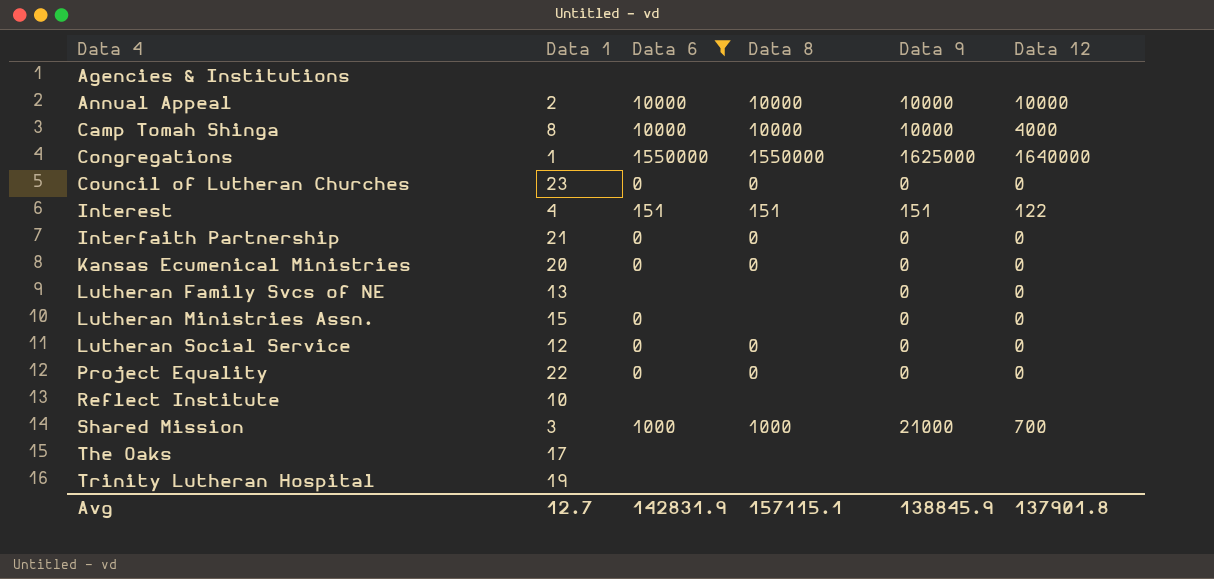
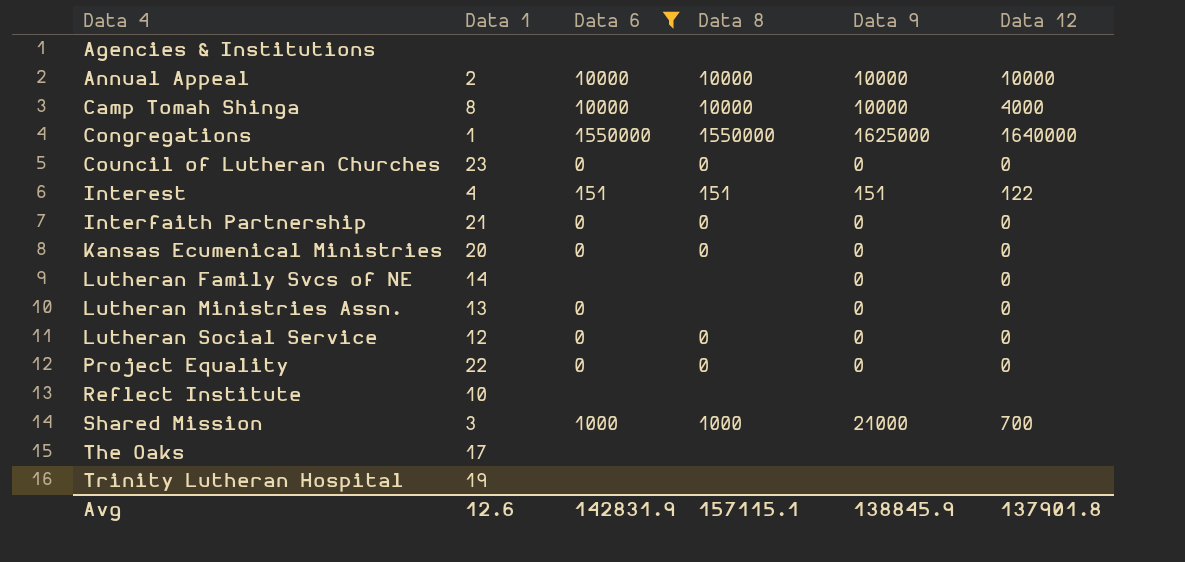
Lutheran Family Svcs of NE | Data 1: 13 -> 14
Lutheran Ministries Assn. | Data 1: 15 -> 13
Avg | Data 1: 12.7 -> 12.6

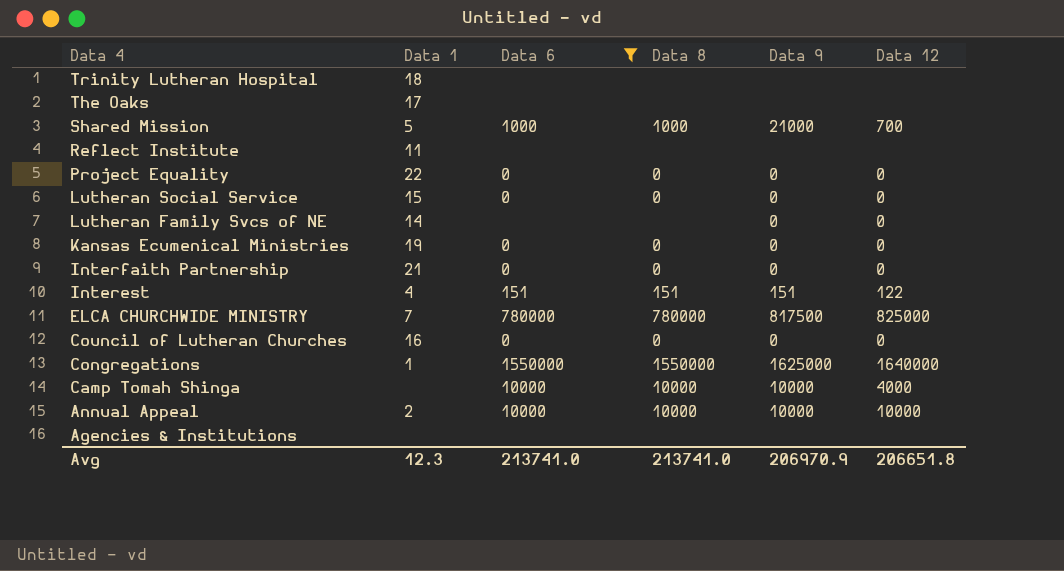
row order: Data 4 ascending -> Data 4 descending
row Lutheran Ministries Assn.: 13 | 0 | none | 0 | 0 -> none
Trinity Lutheran Hospital | Data 1: 19 -> 18
Shared Mission | Data 1: 3 -> 5
Reflect Institute | Data 1: 10 -> 11
Lutheran Social Service | Data 1: 12 -> 15
Kansas Ecumenical Ministries | Data 1: 20 -> 19
row ELCA CHURCHWIDE MINISTRY: none -> 7 | 780000 | 780000 | 817500 | 825000
Council of Lutheran Churches | Data 1: 23 -> 16
Camp Tomah Shinga | Data 1: 8 -> none
Avg | Data 1: 12.6 -> 12.3
Avg | Data 6: 142831.9 -> 213741.0
Avg | Data 8: 157115.1 -> 213741.0
Avg | Data 9: 138845.9 -> 206970.9
Avg | Data 12: 137901.8 -> 206651.8

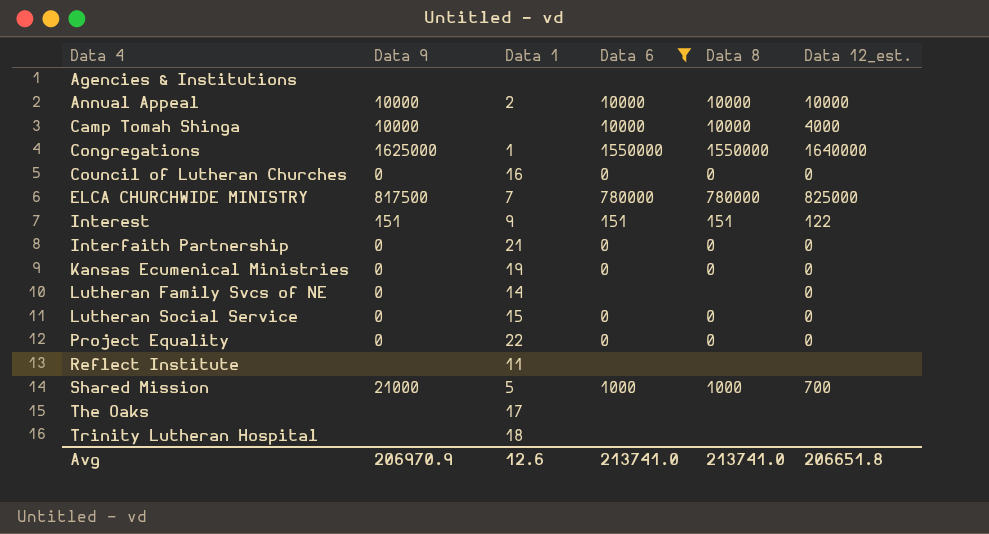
row order: Data 4 descending -> Data 4 ascending
column Data 9 | position: 5 -> 2
column name: Data 12 -> Data 12_est.
Interest | Data 1: 4 -> 9
Avg | Data 1: 12.3 -> 12.6

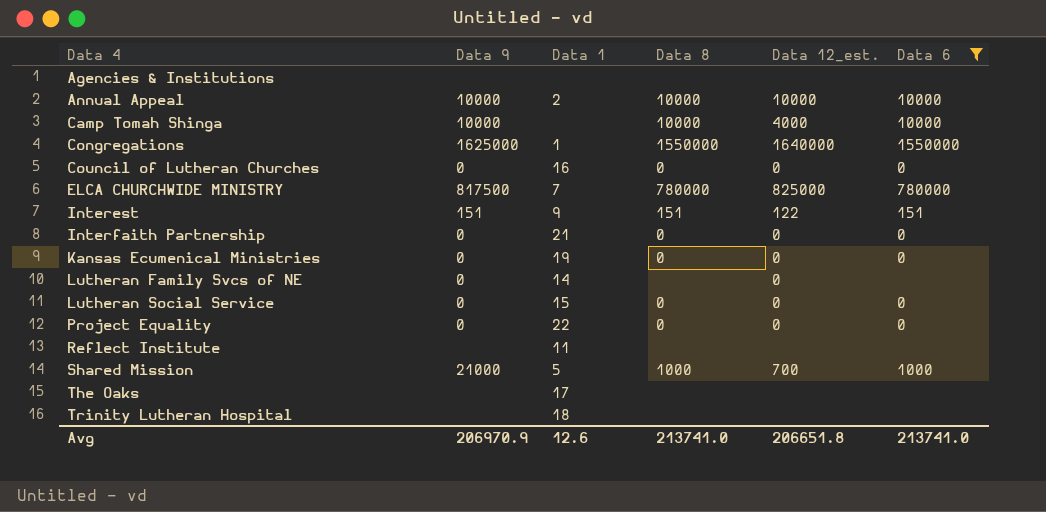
column Data 6 | position: 4 -> 6

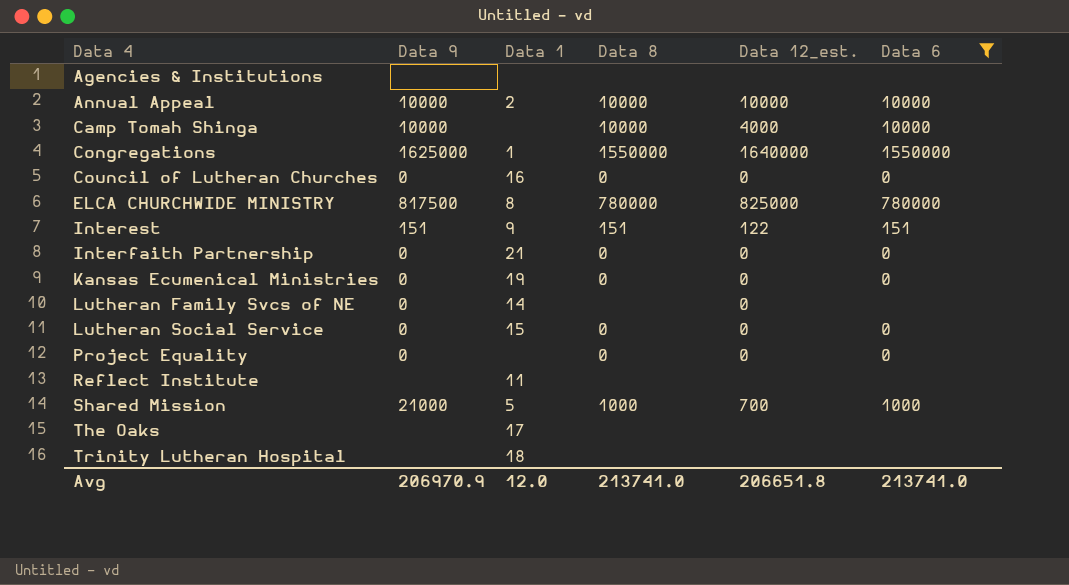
ELCA CHURCHWIDE MINISTRY | Data 1: 7 -> 8
Project Equality | Data 1: 22 -> none
Avg | Data 1: 12.6 -> 12.0

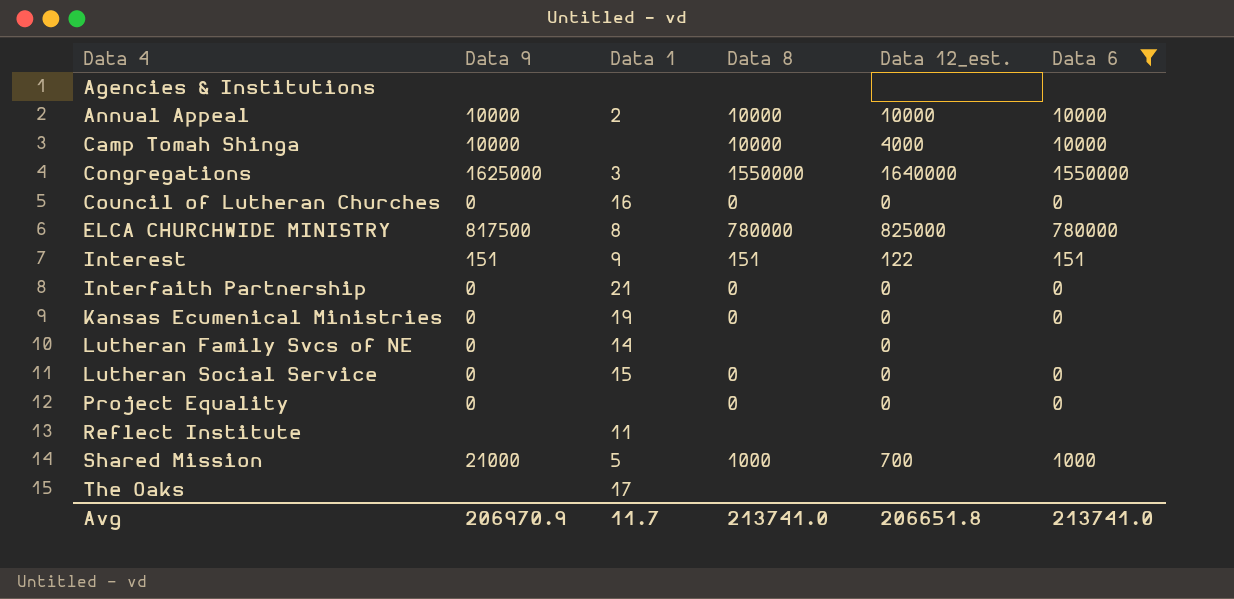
row Trinity Lutheran Hospital: none | 18 | none | none | none -> none
Congregations | Data 1: 1 -> 3
Avg | Data 1: 12.0 -> 11.7

